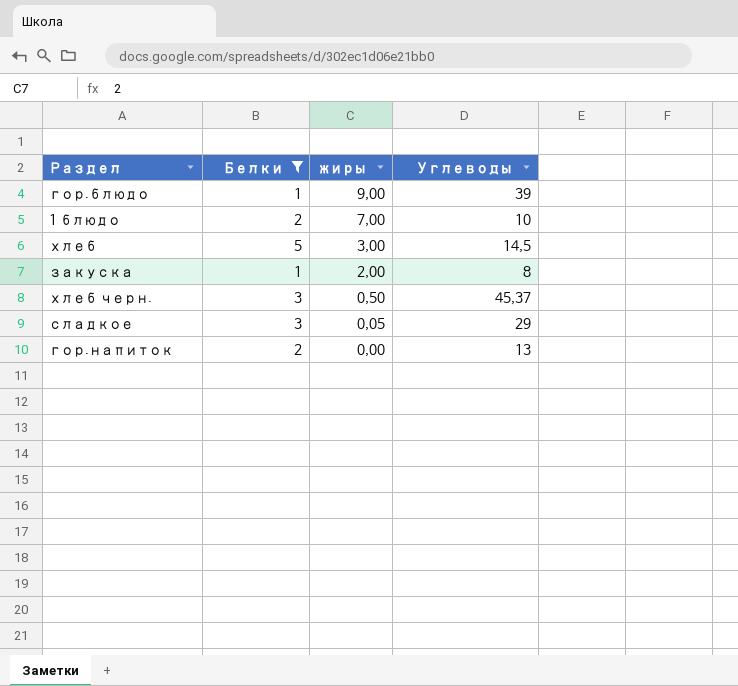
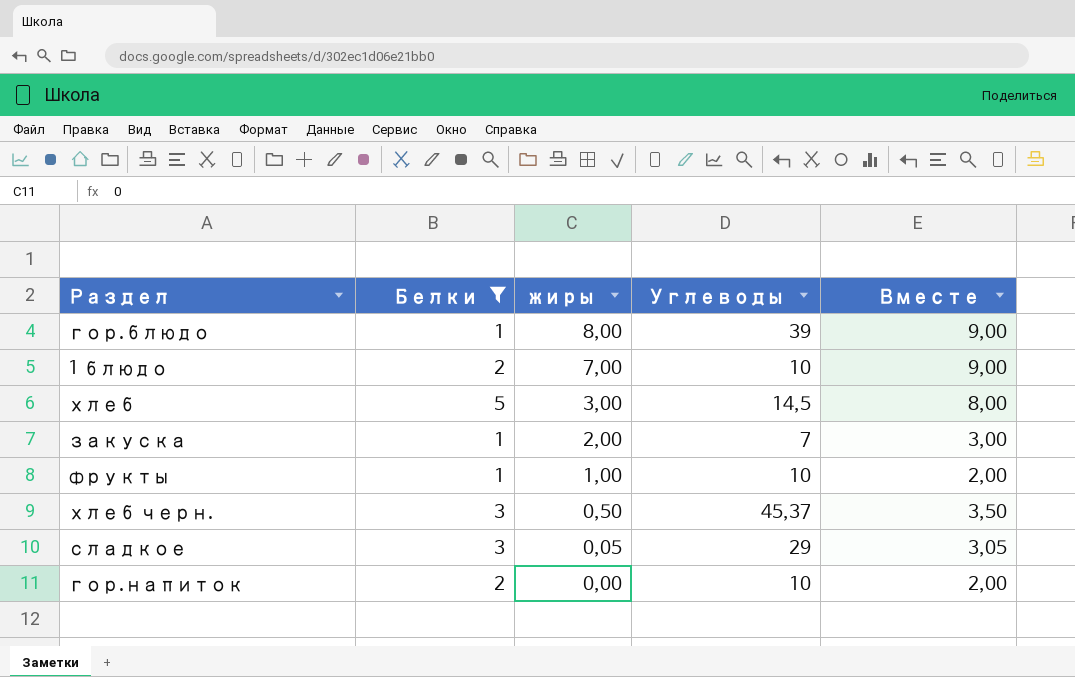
column Вместе | formula: none -> [Белки] + [жиры]
гор.блюдо | жиры: 9,00 -> 8,00
закуска | Углеводы: 8 -> 7
row фрукты: none -> 1 | 1,00 | 10 | 2,00
гор.напиток | Углеводы: 13 -> 10

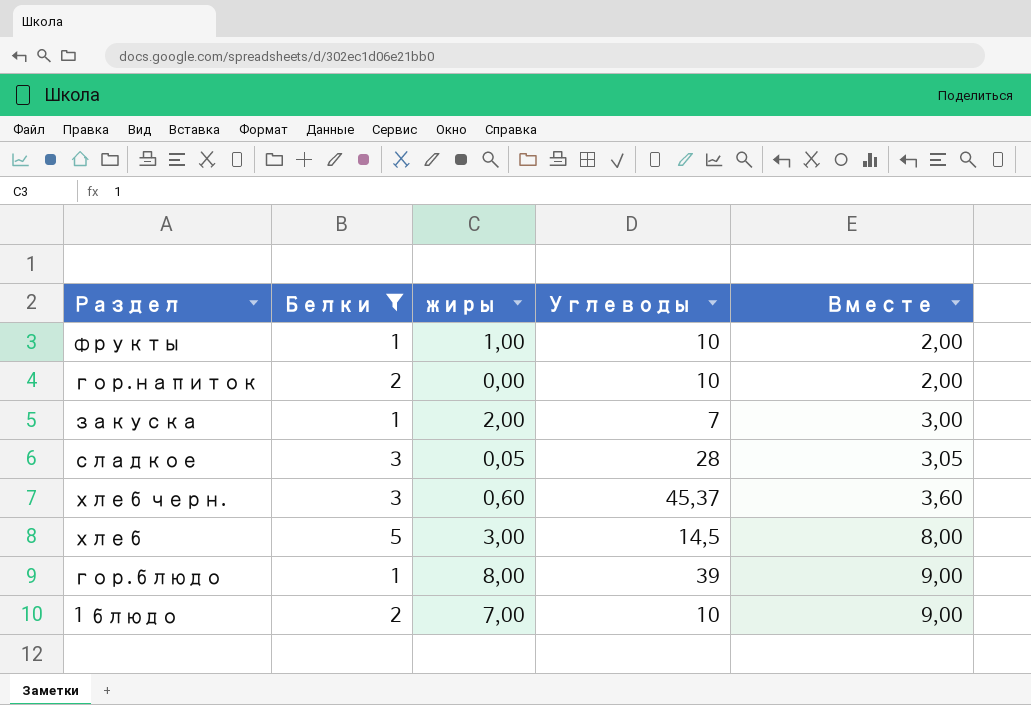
row order: жиры descending -> Вместе ascending
сладкое | Углеводы: 29 -> 28
хлеб черн. | жиры: 0,50 -> 0,60
хлеб черн. | Вместе: 3,50 -> 3,60

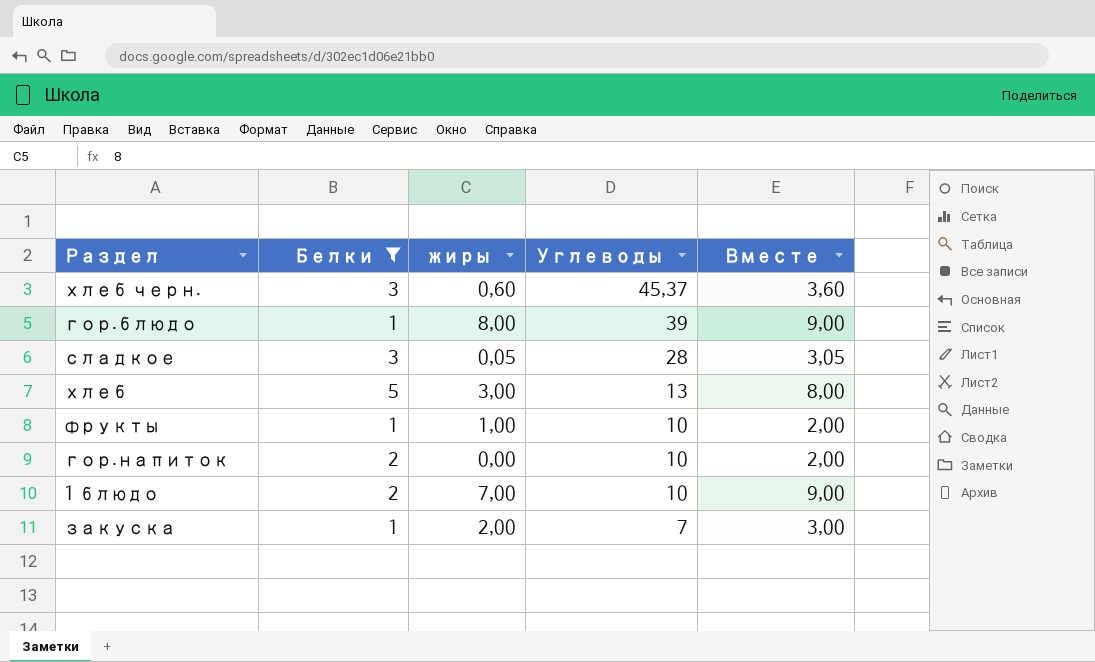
row order: Вместе ascending -> Углеводы descending
хлеб | Углеводы: 14,5 -> 13

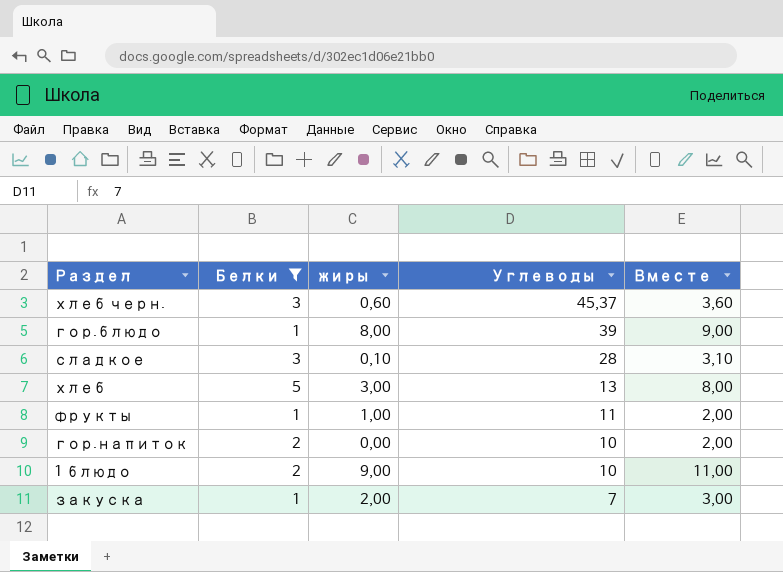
сладкое | жиры: 0,05 -> 0,10
сладкое | Вместе: 3,05 -> 3,10
фрукты | Углеводы: 10 -> 11
1 блюдо | жиры: 7,00 -> 9,00
1 блюдо | Вместе: 9,00 -> 11,00

